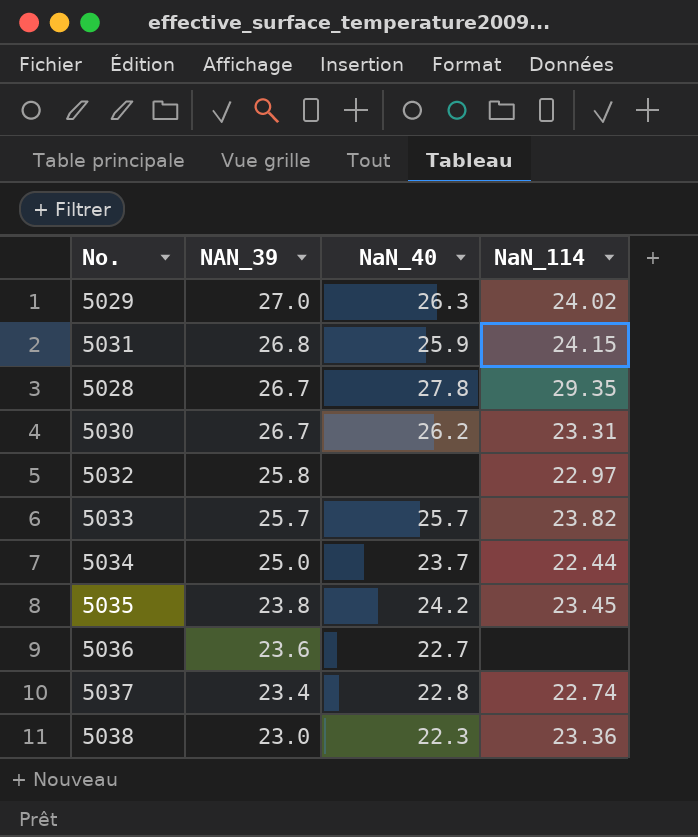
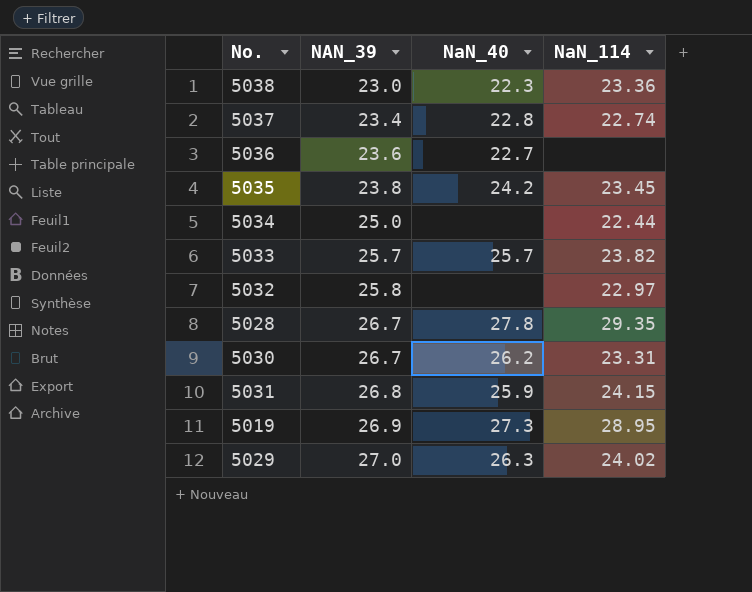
row order: NAN_39 descending -> NAN_39 ascending
5034 | NaN_40: 23.7 -> none
row 5019: none -> 26.9 | 27.3 | 28.95

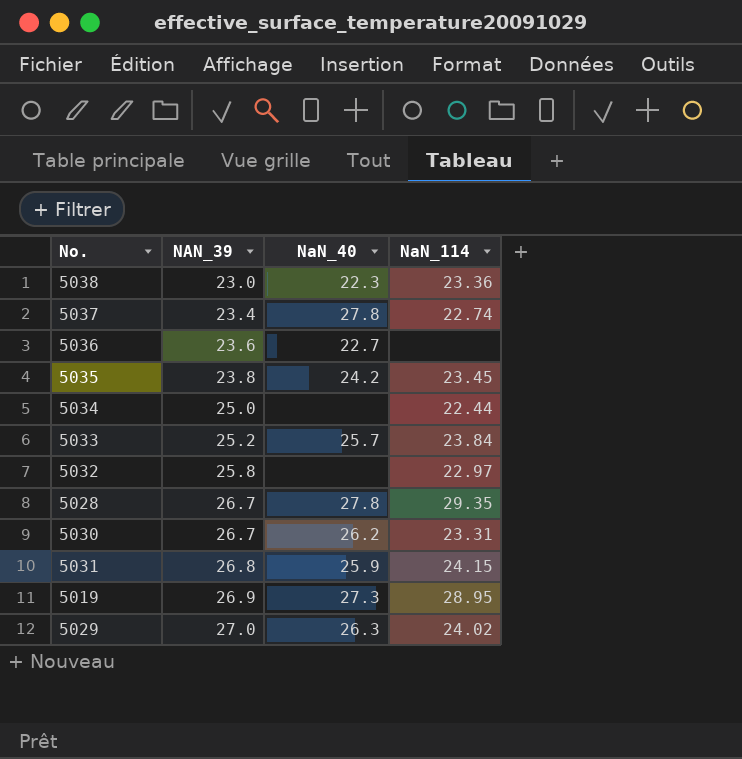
5037 | NaN_40: 22.8 -> 27.8
5033 | NAN_39: 25.7 -> 25.2
5033 | NaN_114: 23.82 -> 23.84

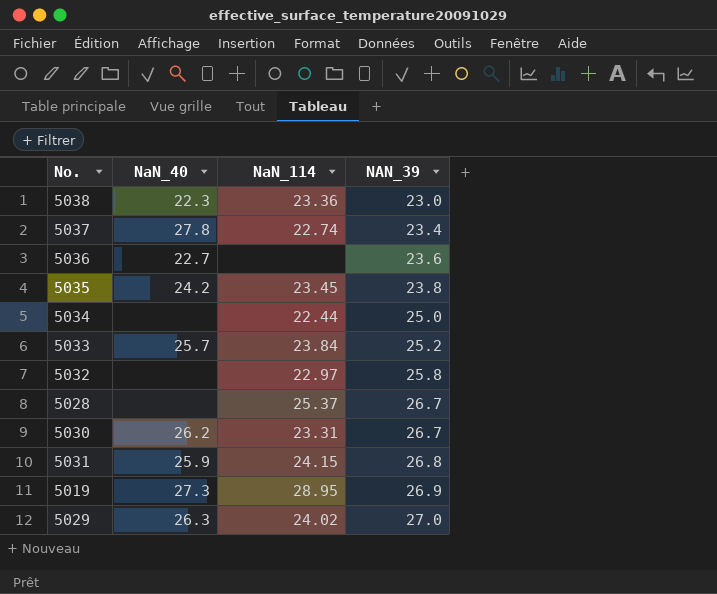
column NAN_39 | position: 2 -> 4
5028 | NaN_40: 27.8 -> none
5028 | NaN_114: 29.35 -> 25.37

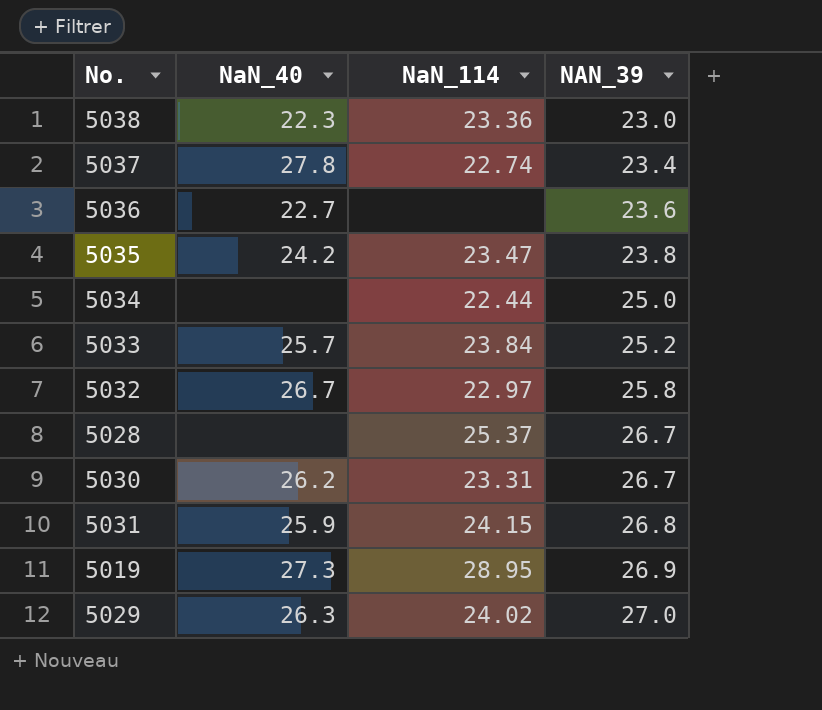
5035 | NaN_114: 23.45 -> 23.47
5032 | NaN_40: none -> 26.7

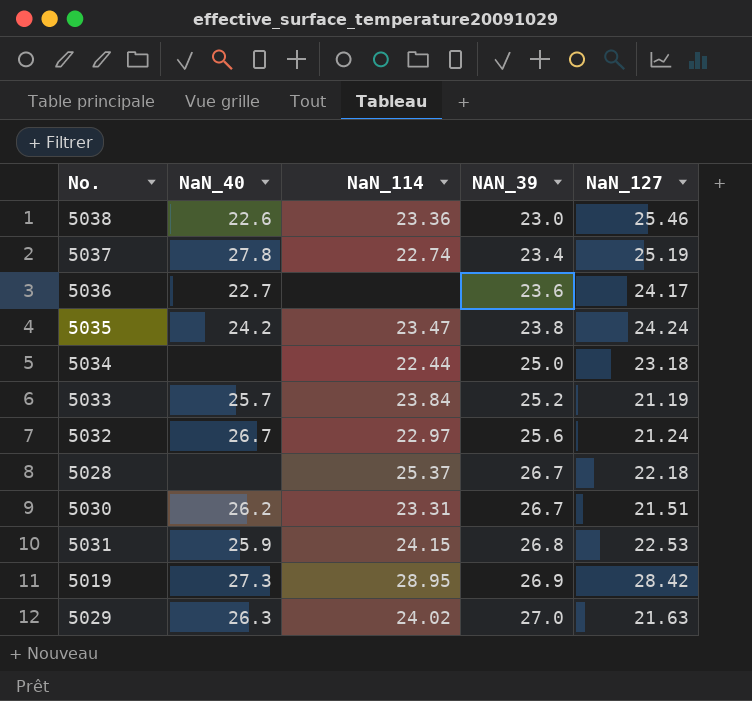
column NaN_127 | position: none -> 5
5038 | NaN_40: 22.3 -> 22.6
5032 | NAN_39: 25.8 -> 25.6

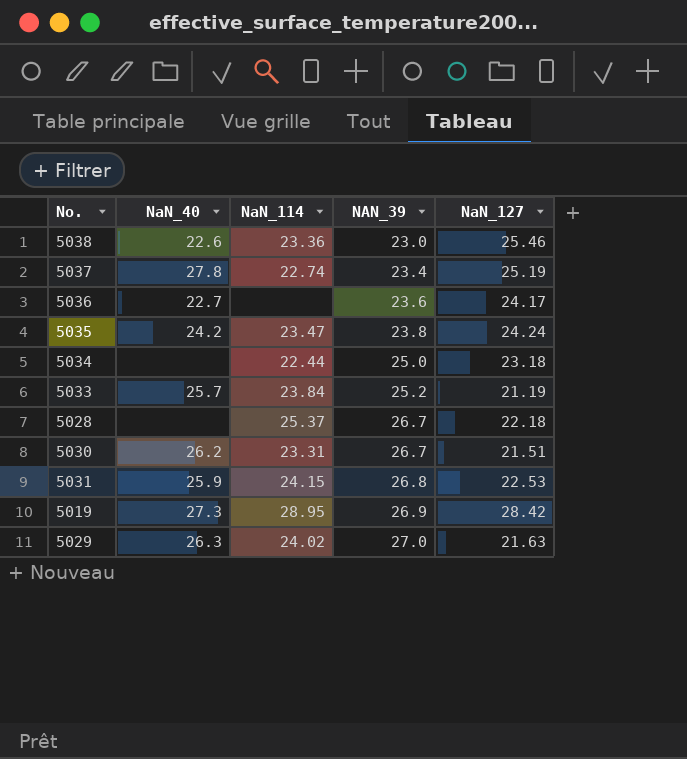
row 5032: 26.7 | 22.97 | 25.6 | 21.24 -> none

